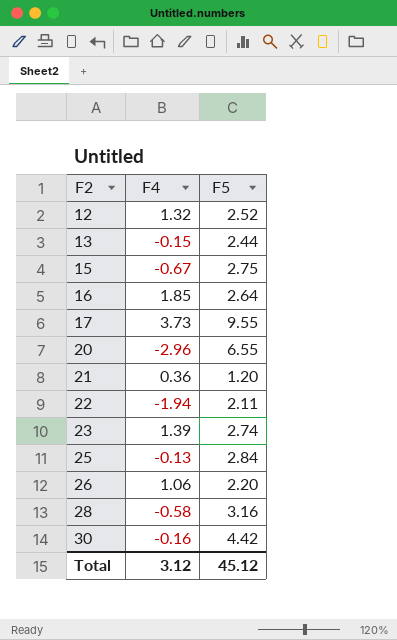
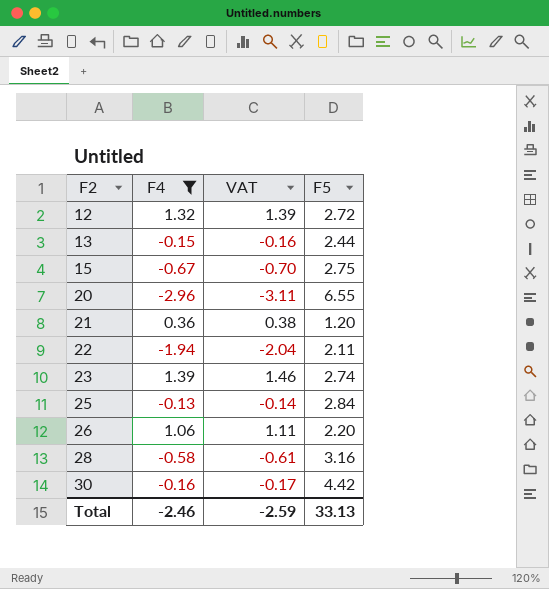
filter: none -> F4 <= 1.39
column VAT | formula: none -> [F4] * 1.05
12 | F5: 2.52 -> 2.72
Total | F4: 3.12 -> -2.46
Total | F5: 45.12 -> 33.13

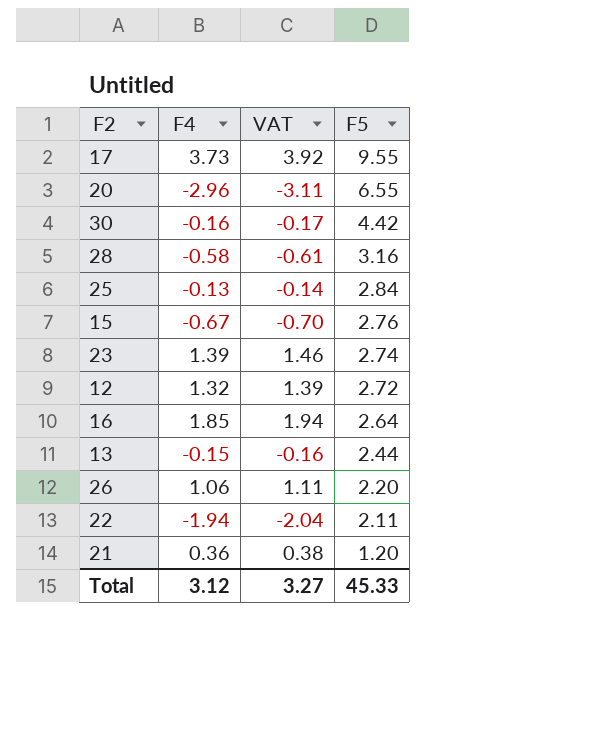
filter: F4 <= 1.39 -> none
row order: F2 ascending -> F5 descending
15 | F5: 2.75 -> 2.76
Total | F4: -2.46 -> 3.12
Total | VAT: -2.59 -> 3.27
Total | F5: 33.13 -> 45.33

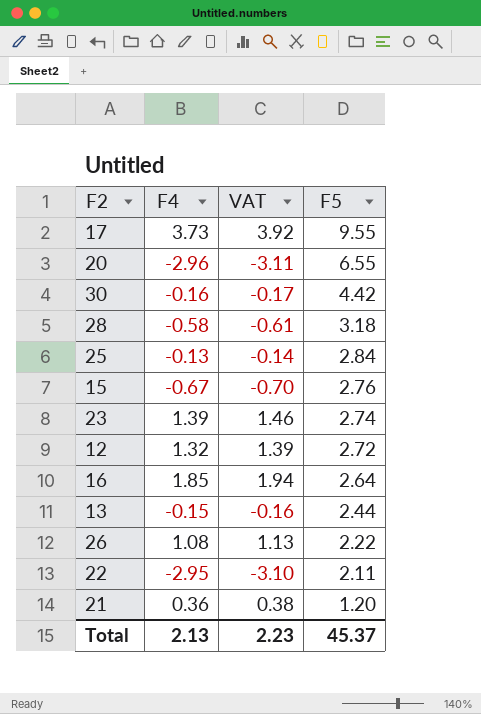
28 | F5: 3.16 -> 3.18
26 | F4: 1.06 -> 1.08
26 | VAT: 1.11 -> 1.13
26 | F5: 2.20 -> 2.22
22 | F4: -1.94 -> -2.95
22 | VAT: -2.04 -> -3.10
Total | F4: 3.12 -> 2.13
Total | VAT: 3.27 -> 2.23
Total | F5: 45.33 -> 45.37

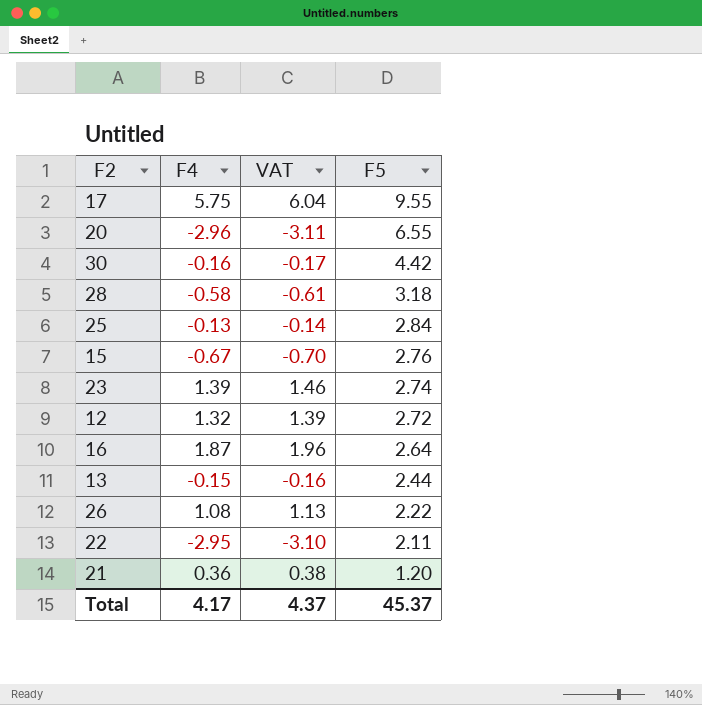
17 | F4: 3.73 -> 5.75
17 | VAT: 3.92 -> 6.04
16 | F4: 1.85 -> 1.87
16 | VAT: 1.94 -> 1.96
Total | F4: 2.13 -> 4.17
Total | VAT: 2.23 -> 4.37

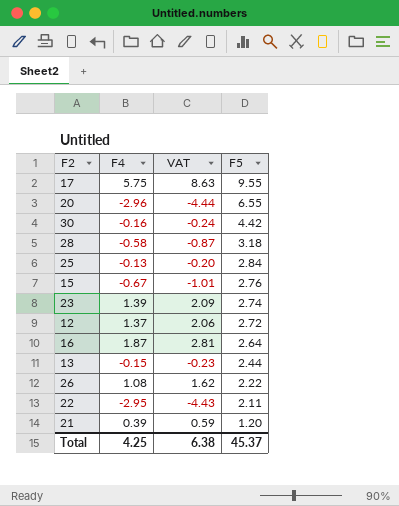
column VAT | formula: [F4] * 1.05 -> [F4] * 1.5
12 | F4: 1.32 -> 1.37
21 | F4: 0.36 -> 0.39
Total | F4: 4.17 -> 4.25
Total | VAT: 4.37 -> 6.38

